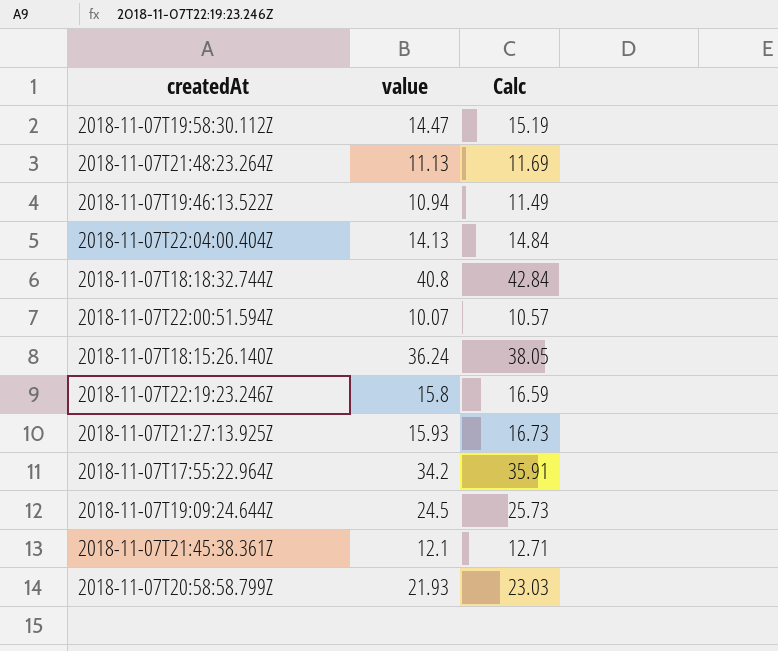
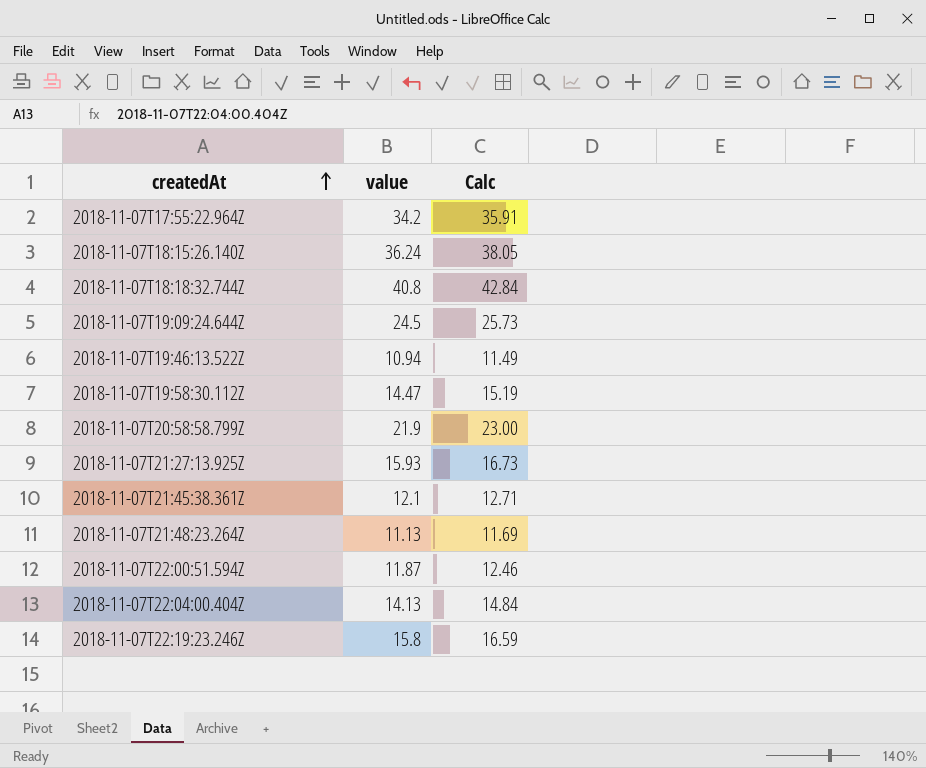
row order: none -> createdAt ascending
2018-11-07T20:58:58.799Z | value: 21.93 -> 21.9
2018-11-07T20:58:58.799Z | Calc: 23.03 -> 23.00
2018-11-07T22:00:51.594Z | value: 10.07 -> 11.87
2018-11-07T22:00:51.594Z | Calc: 10.57 -> 12.46

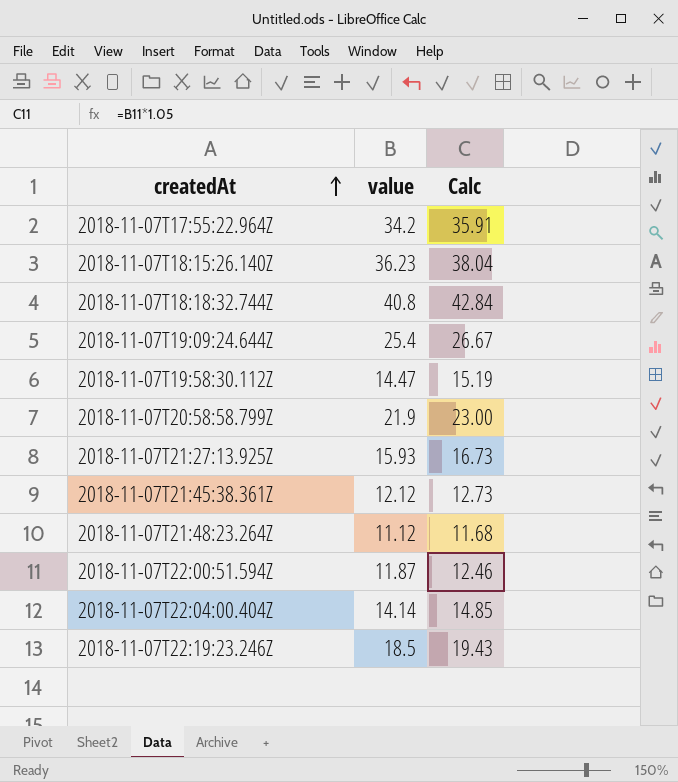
row 2018-11-07T19:46:13.522Z: 10.94 | 11.49 -> none
2018-11-07T18:15:26.140Z | value: 36.24 -> 36.23
2018-11-07T18:15:26.140Z | Calc: 38.05 -> 38.04
2018-11-07T19:09:24.644Z | value: 24.5 -> 25.4
2018-11-07T19:09:24.644Z | Calc: 25.73 -> 26.67
2018-11-07T21:45:38.361Z | value: 12.1 -> 12.12
2018-11-07T21:45:38.361Z | Calc: 12.71 -> 12.73
2018-11-07T21:48:23.264Z | value: 11.13 -> 11.12
2018-11-07T21:48:23.264Z | Calc: 11.69 -> 11.68
2018-11-07T22:04:00.404Z | value: 14.13 -> 14.14
2018-11-07T22:04:00.404Z | Calc: 14.84 -> 14.85
2018-11-07T22:19:23.246Z | value: 15.8 -> 18.5
2018-11-07T22:19:23.246Z | Calc: 16.59 -> 19.43

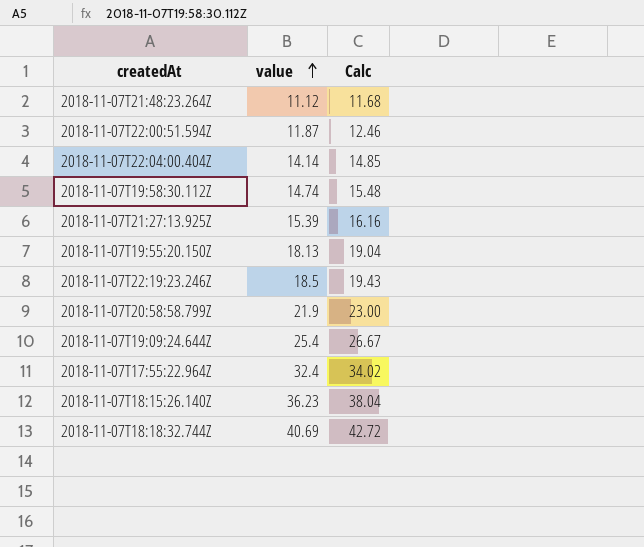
row order: createdAt ascending -> value ascending
row 2018-11-07T21:45:38.361Z: 12.12 | 12.73 -> none
2018-11-07T19:58:30.112Z | value: 14.47 -> 14.74
2018-11-07T19:58:30.112Z | Calc: 15.19 -> 15.48
2018-11-07T21:27:13.925Z | value: 15.93 -> 15.39
2018-11-07T21:27:13.925Z | Calc: 16.73 -> 16.16
row 2018-11-07T19:55:20.150Z: none -> 18.13 | 19.04
2018-11-07T17:55:22.964Z | value: 34.2 -> 32.4
2018-11-07T17:55:22.964Z | Calc: 35.91 -> 34.02
2018-11-07T18:18:32.744Z | value: 40.8 -> 40.69
2018-11-07T18:18:32.744Z | Calc: 42.84 -> 42.72

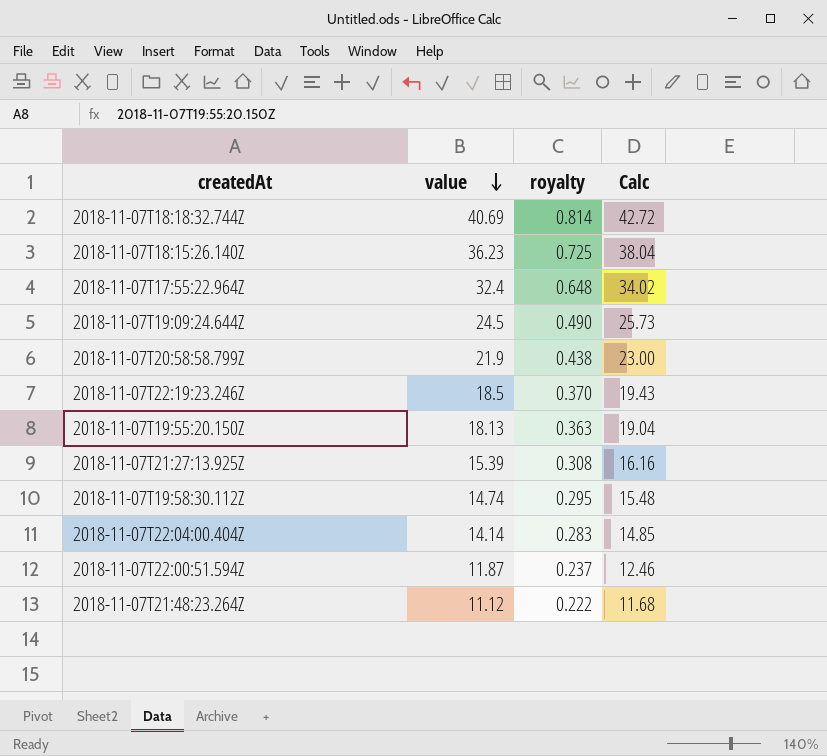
row order: value ascending -> value descending
column royalty | formula: none -> [value] * 0.02
2018-11-07T19:09:24.644Z | value: 25.4 -> 24.5
2018-11-07T19:09:24.644Z | Calc: 26.67 -> 25.73

